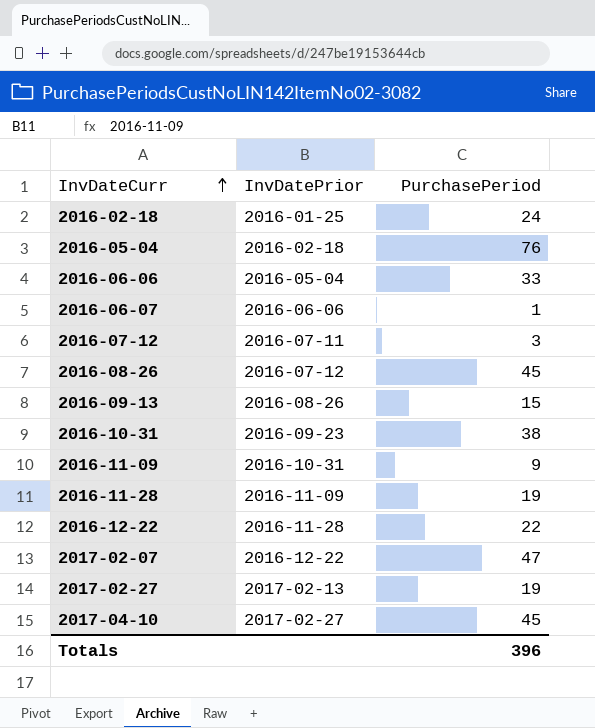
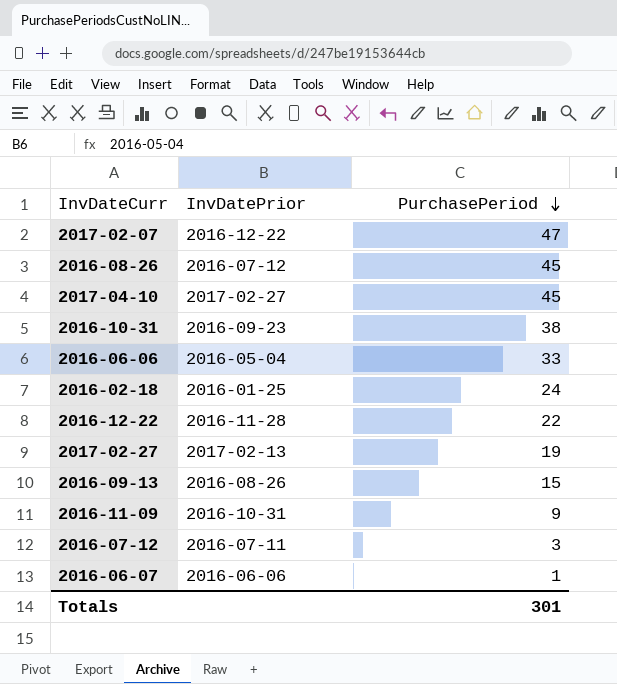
row order: InvDateCurr ascending -> PurchasePeriod descending
row 2016-05-04: 2016-02-18 | 76 -> none
row 2016-11-28: 2016-11-09 | 19 -> none
Totals | PurchasePeriod: 396 -> 301

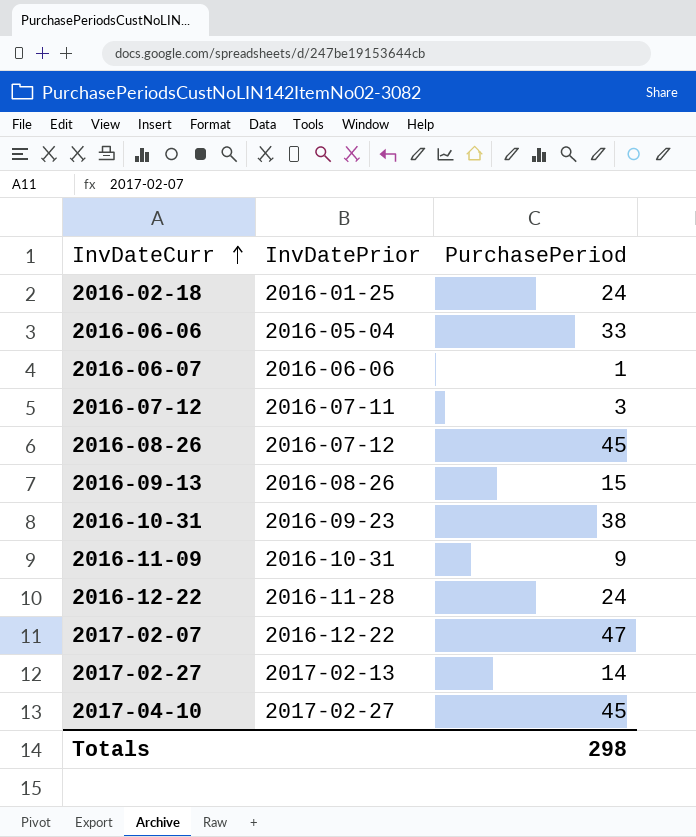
row order: PurchasePeriod descending -> InvDateCurr ascending
2016-12-22 | PurchasePeriod: 22 -> 24
2017-02-27 | PurchasePeriod: 19 -> 14
Totals | PurchasePeriod: 301 -> 298

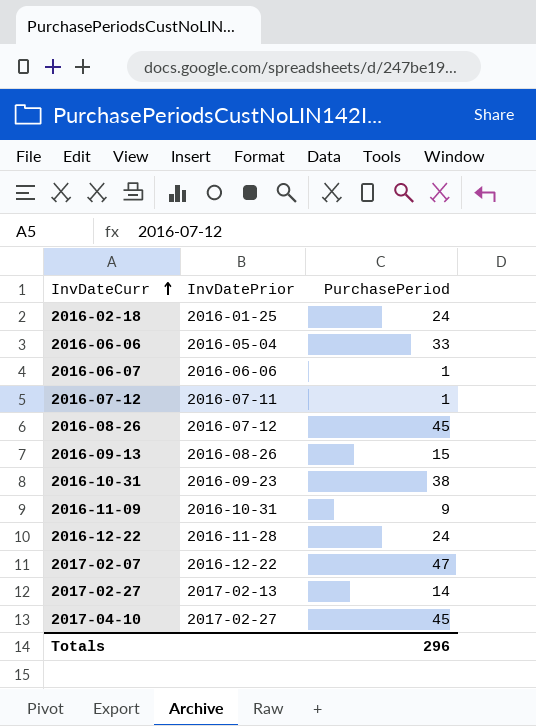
2016-07-12 | PurchasePeriod: 3 -> 1
Totals | PurchasePeriod: 298 -> 296

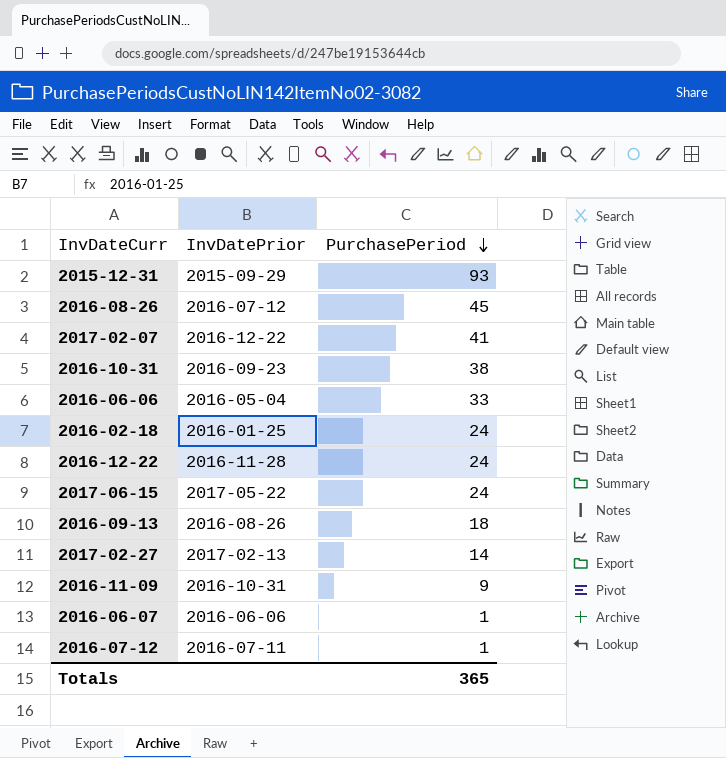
row order: InvDateCurr ascending -> PurchasePeriod descending
row 2017-04-10: 2017-02-27 | 45 -> none
row 2015-12-31: none -> 2015-09-29 | 93
2017-02-07 | PurchasePeriod: 47 -> 41
row 2017-06-15: none -> 2017-05-22 | 24
2016-09-13 | PurchasePeriod: 15 -> 18
Totals | PurchasePeriod: 296 -> 365

